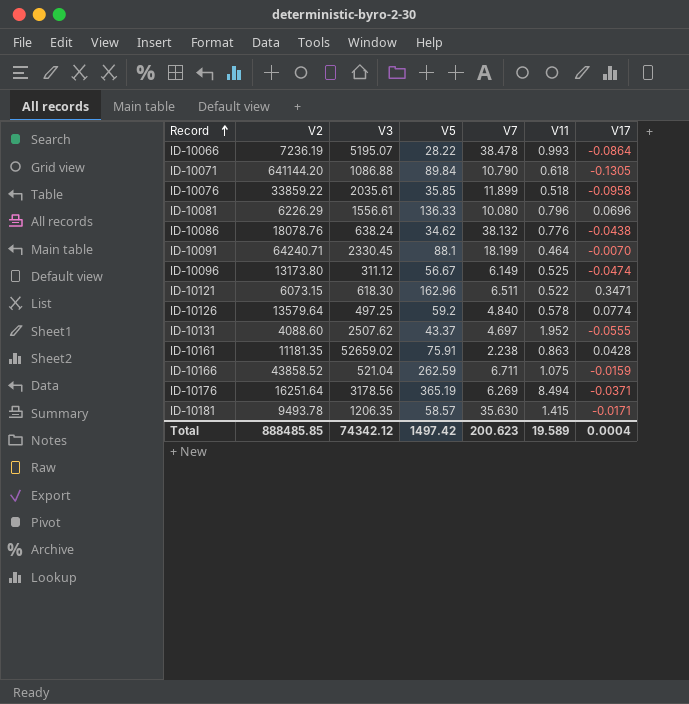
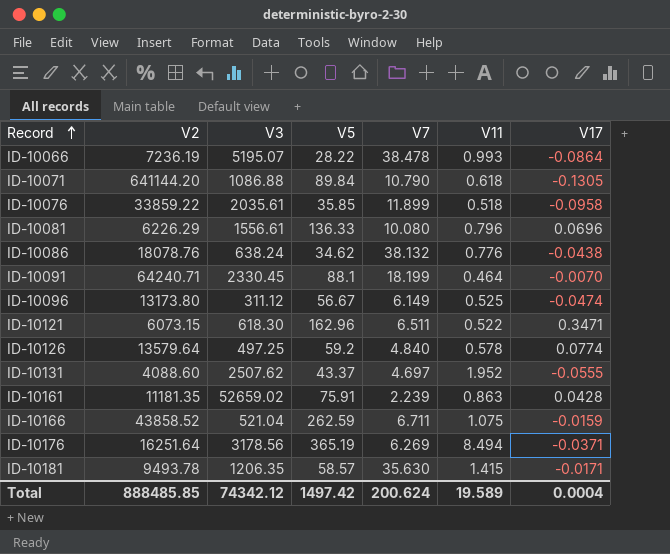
ID-10161 | V7: 2.238 -> 2.239
Total | V7: 200.623 -> 200.624

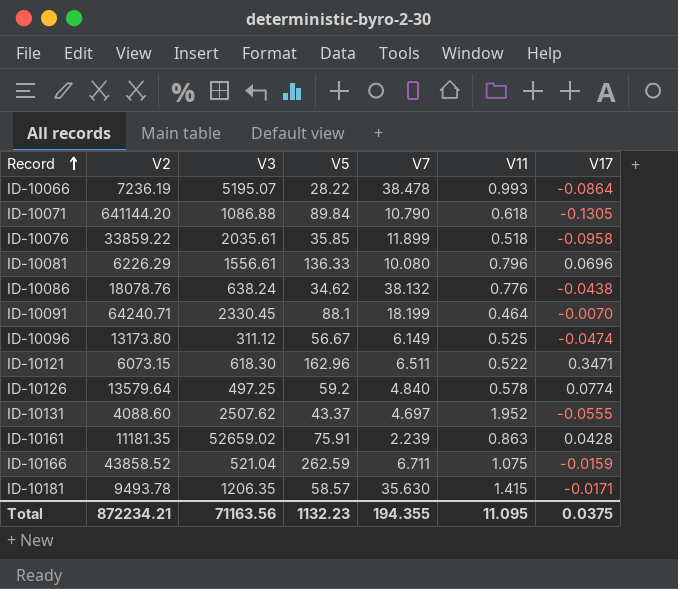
row ID-10176: 16251.64 | 3178.56 | 365.19 | 6.269 | 8.494 | -0.0371 -> none
Total | V2: 888485.85 -> 872234.21
Total | V3: 74342.12 -> 71163.56
Total | V5: 1497.42 -> 1132.23
Total | V7: 200.624 -> 194.355
Total | V11: 19.589 -> 11.095
Total | V17: 0.0004 -> 0.0375

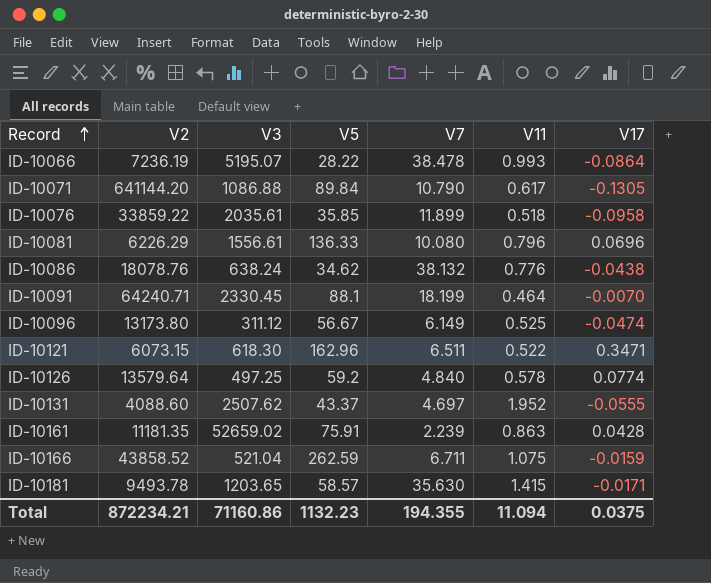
ID-10071 | V11: 0.618 -> 0.617
ID-10181 | V3: 1206.35 -> 1203.65
Total | V3: 71163.56 -> 71160.86
Total | V11: 11.095 -> 11.094

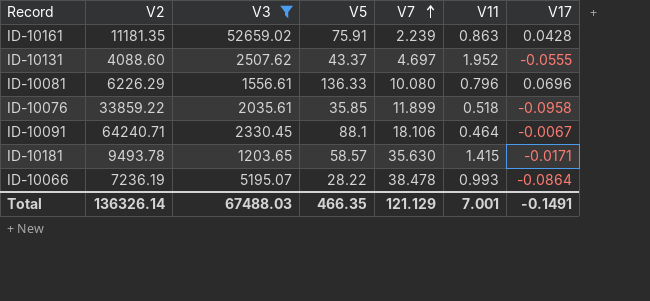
filter: none -> V3 >= 1203.65
row order: Record ascending -> V7 ascending
ID-10091 | V7: 18.199 -> 18.106
ID-10091 | V17: -0.0070 -> -0.0067
Total | V2: 872234.21 -> 136326.14
Total | V3: 71160.86 -> 67488.03
Total | V5: 1132.23 -> 466.35
Total | V7: 194.355 -> 121.129
Total | V11: 11.094 -> 7.001
Total | V17: 0.0375 -> -0.1491

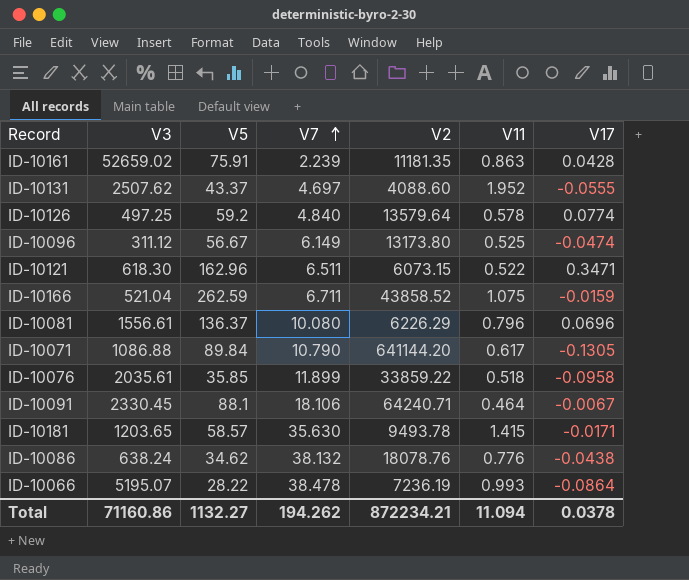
filter: V3 >= 1203.65 -> none
column V2 | position: 2 -> 5
ID-10081 | V5: 136.33 -> 136.37
Total | V3: 67488.03 -> 71160.86
Total | V5: 466.35 -> 1132.27
Total | V7: 121.129 -> 194.262
Total | V2: 136326.14 -> 872234.21
Total | V11: 7.001 -> 11.094
Total | V17: -0.1491 -> 0.0378

